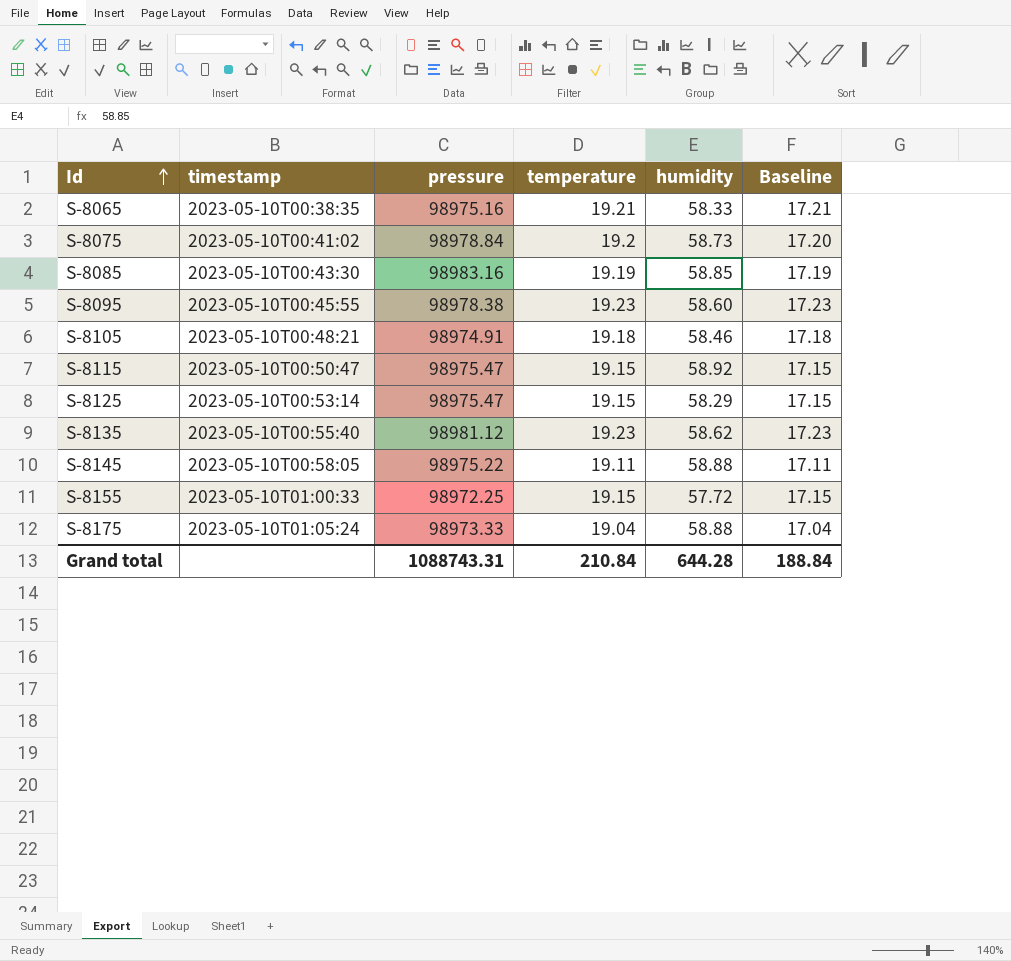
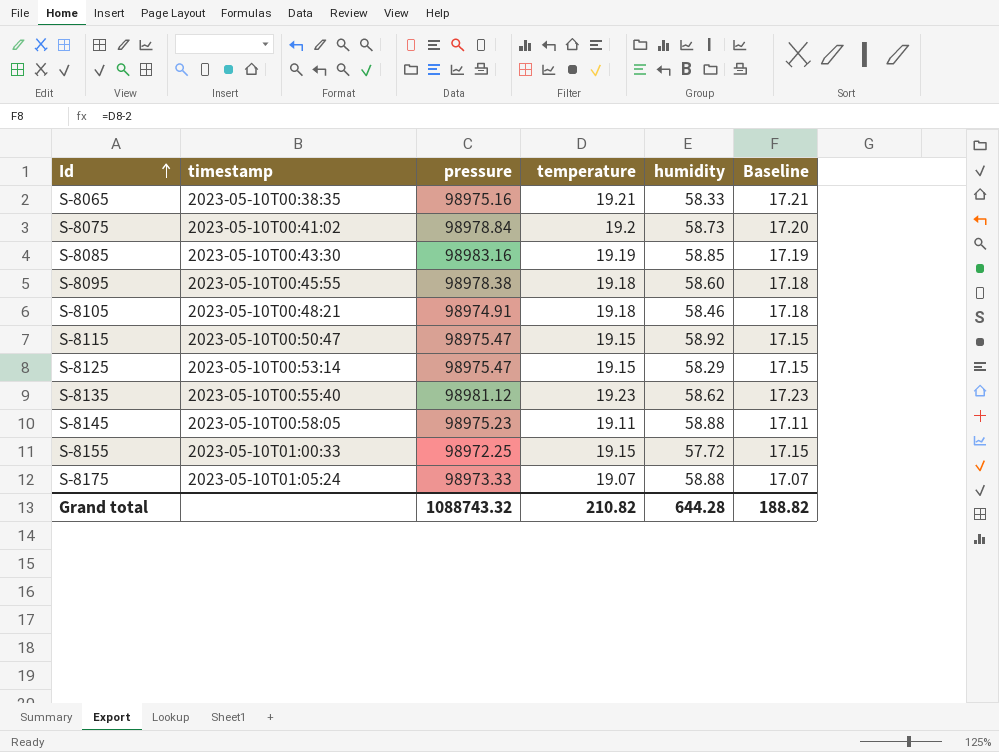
S-8095 | temperature: 19.23 -> 19.18
S-8095 | Baseline: 17.23 -> 17.18
S-8145 | pressure: 98975.22 -> 98975.23
S-8175 | temperature: 19.04 -> 19.07
S-8175 | Baseline: 17.04 -> 17.07
Grand total | pressure: 1088743.31 -> 1088743.32
Grand total | temperature: 210.84 -> 210.82
Grand total | Baseline: 188.84 -> 188.82

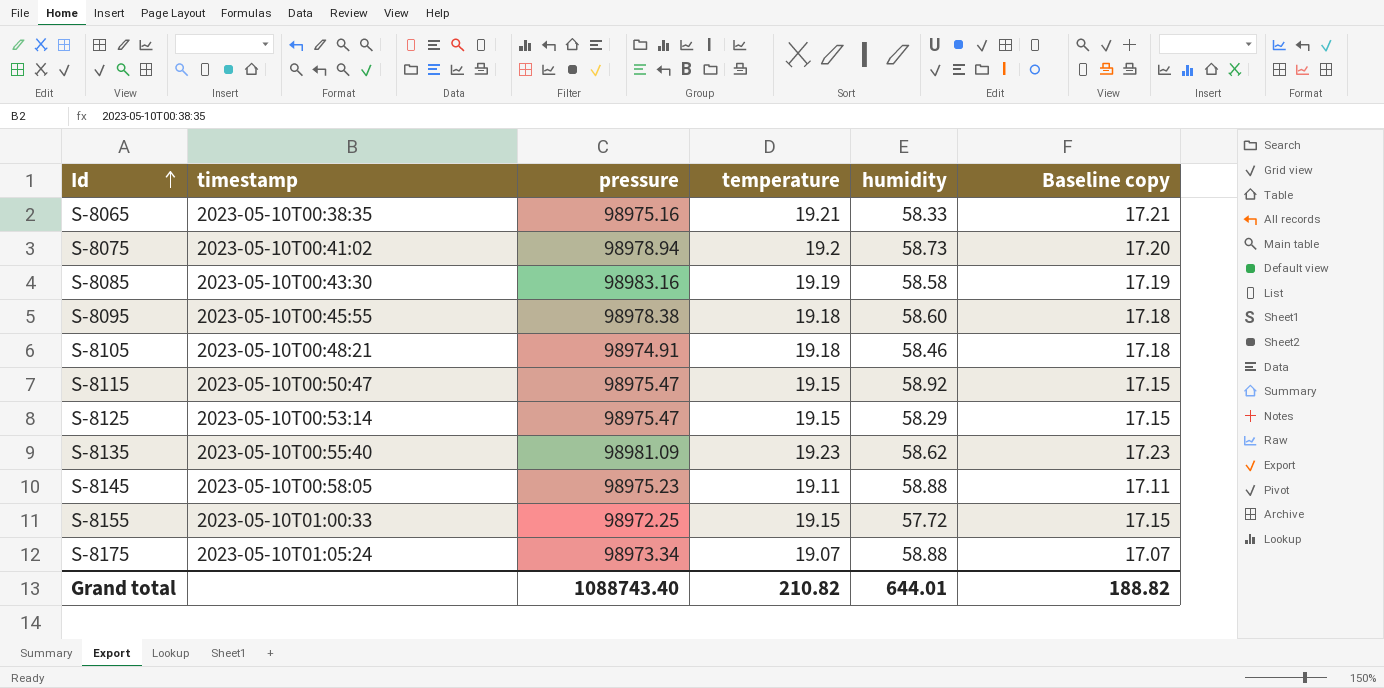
column name: Baseline -> Baseline copy
S-8075 | pressure: 98978.84 -> 98978.94
S-8085 | humidity: 58.85 -> 58.58
S-8135 | pressure: 98981.12 -> 98981.09
S-8175 | pressure: 98973.33 -> 98973.34
Grand total | pressure: 1088743.32 -> 1088743.40
Grand total | humidity: 644.28 -> 644.01

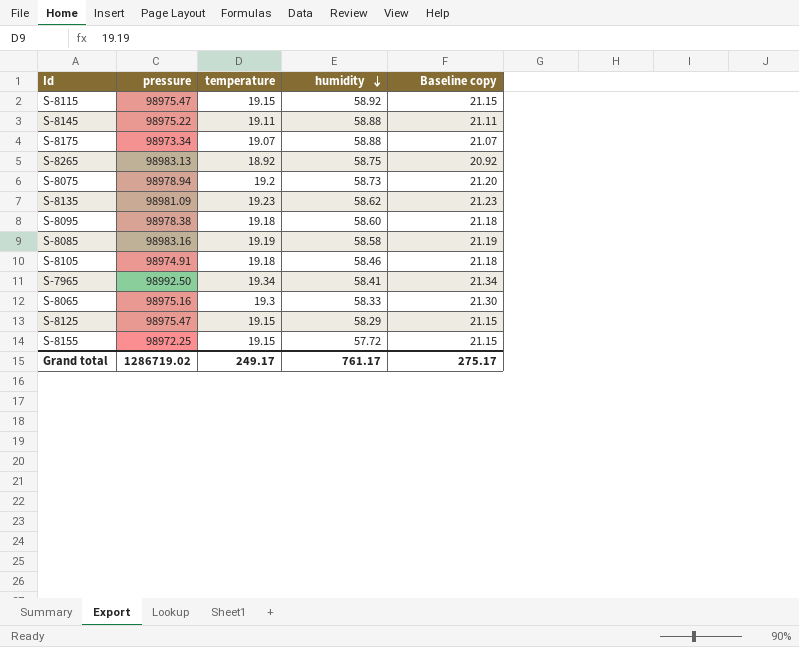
row order: Id ascending -> humidity descending
column timestamp | position: 2 -> none
column Baseline copy | formula: [temperature] - 2 -> [temperature] + 2
S-8145 | pressure: 98975.23 -> 98975.22
row S-8265: none -> 98983.13 | 18.92 | 58.75 | 20.92
row S-7965: none -> 98992.50 | 19.34 | 58.41 | 21.34
S-8065 | temperature: 19.21 -> 19.3
Grand total | pressure: 1088743.40 -> 1286719.02
Grand total | temperature: 210.82 -> 249.17
Grand total | humidity: 644.01 -> 761.17
Grand total | Baseline copy: 188.82 -> 275.17

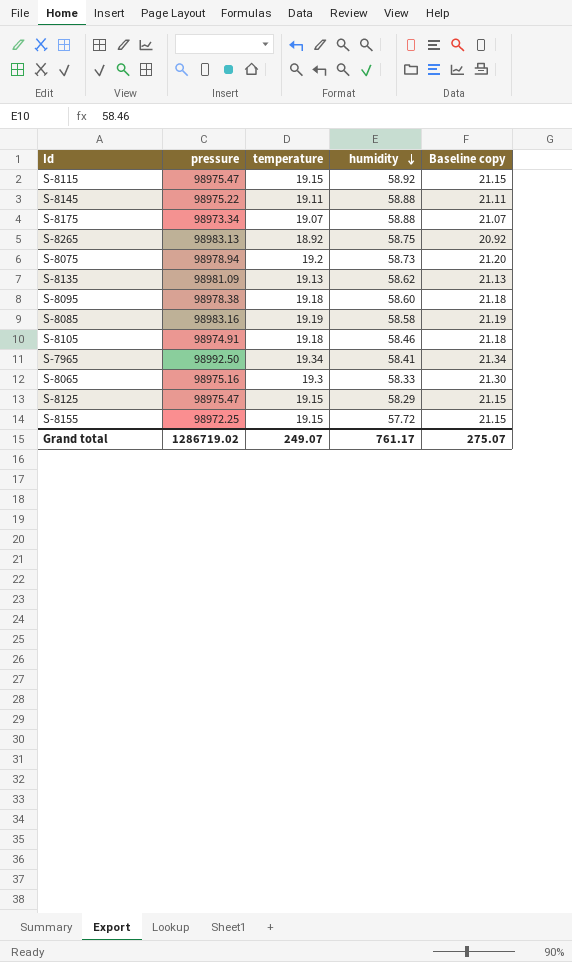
S-8135 | temperature: 19.23 -> 19.13
S-8135 | Baseline copy: 21.23 -> 21.13
Grand total | temperature: 249.17 -> 249.07
Grand total | Baseline copy: 275.17 -> 275.07

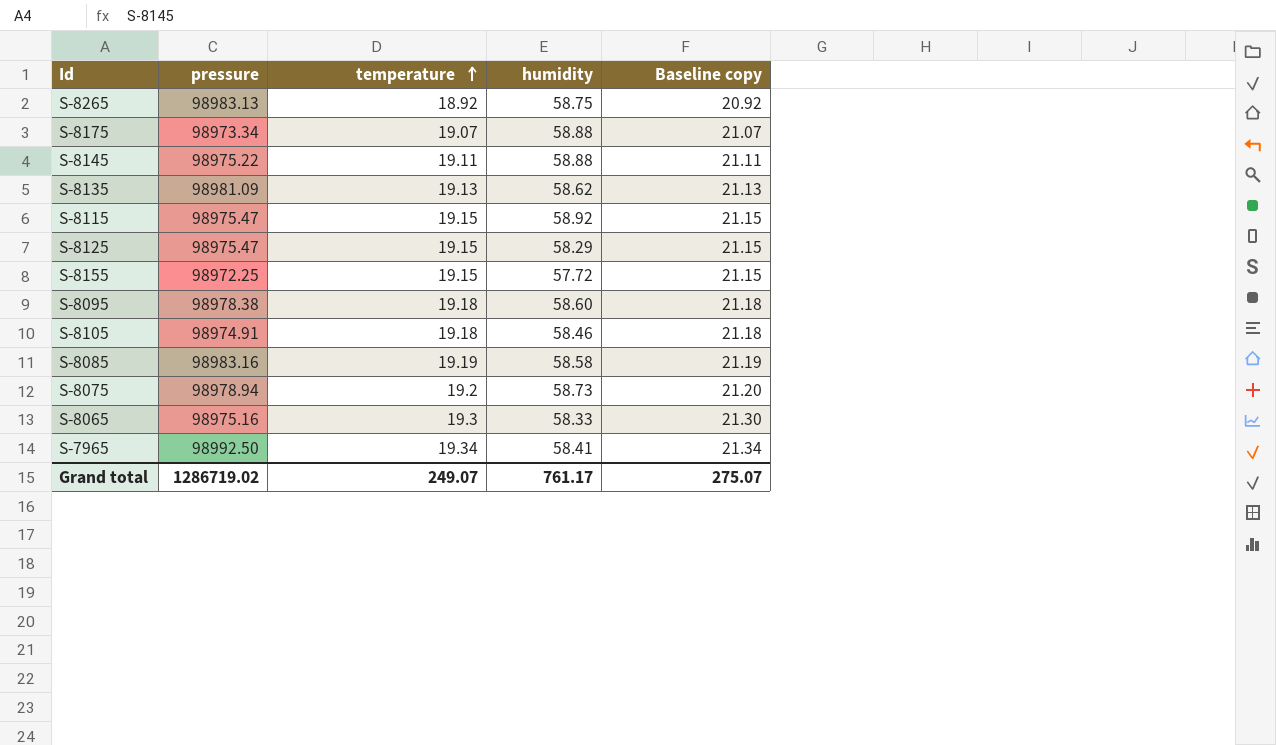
row order: humidity descending -> temperature ascending

